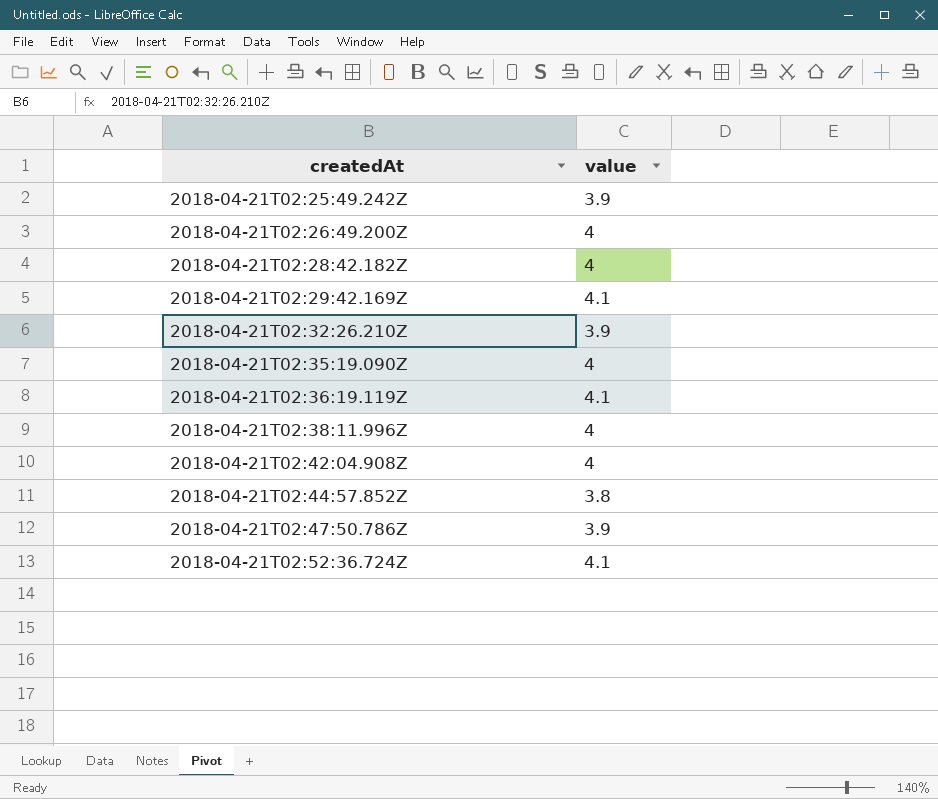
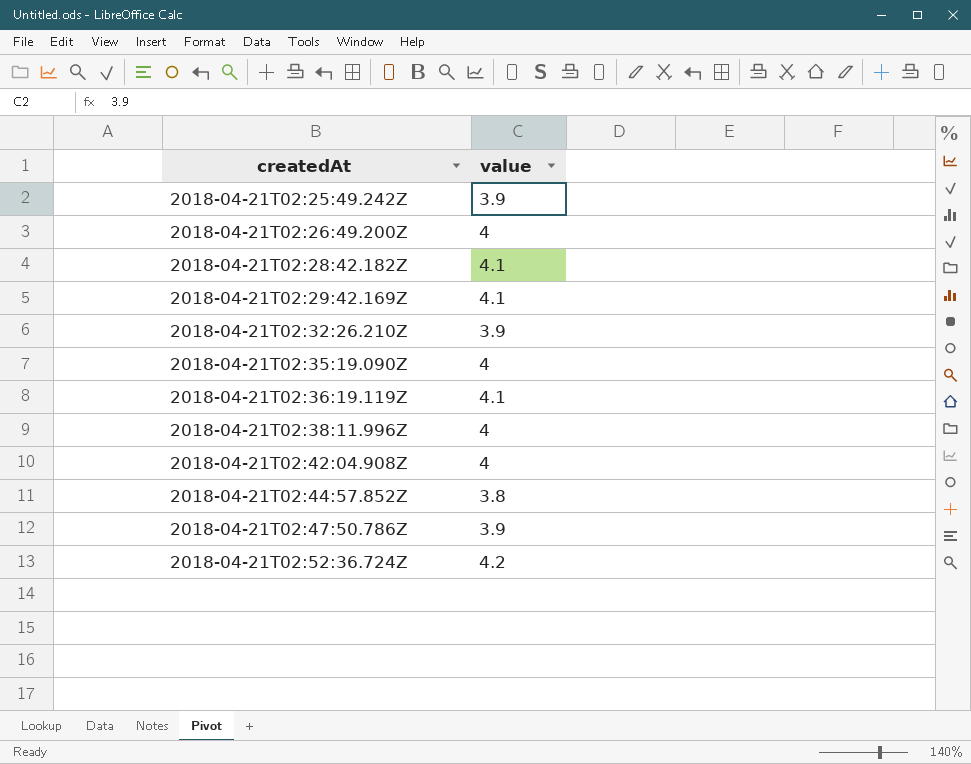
2018-04-21T02:28:42.182Z | value: 4 -> 4.1
2018-04-21T02:52:36.724Z | value: 4.1 -> 4.2

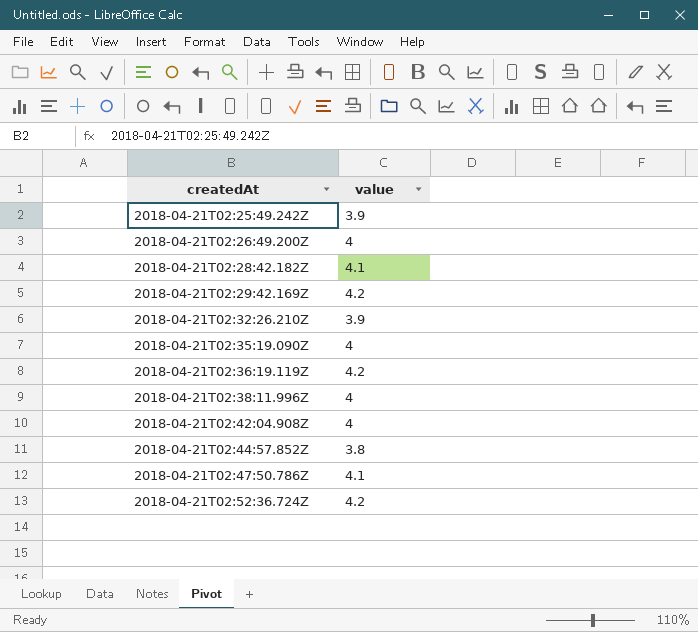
2018-04-21T02:29:42.169Z | value: 4.1 -> 4.2
2018-04-21T02:36:19.119Z | value: 4.1 -> 4.2
2018-04-21T02:47:50.786Z | value: 3.9 -> 4.1

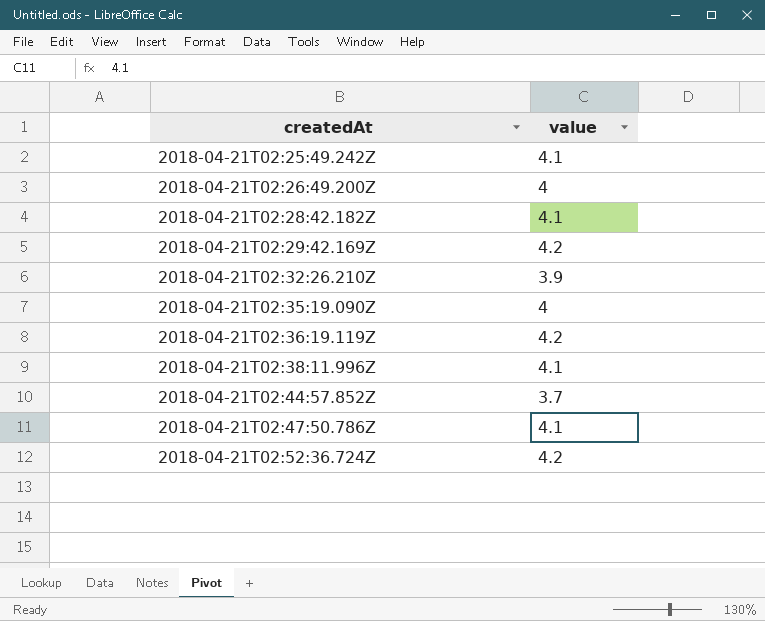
row 2018-04-21T02:42:04.908Z: 4 -> none
2018-04-21T02:25:49.242Z | value: 3.9 -> 4.1
2018-04-21T02:38:11.996Z | value: 4 -> 4.1
2018-04-21T02:44:57.852Z | value: 3.8 -> 3.7

